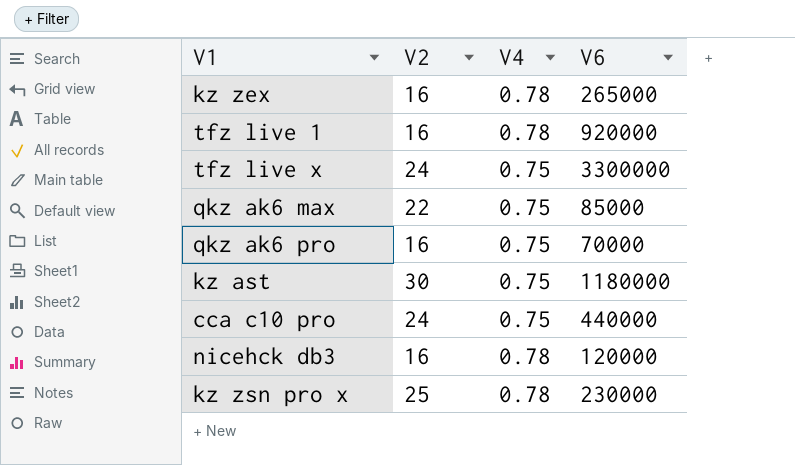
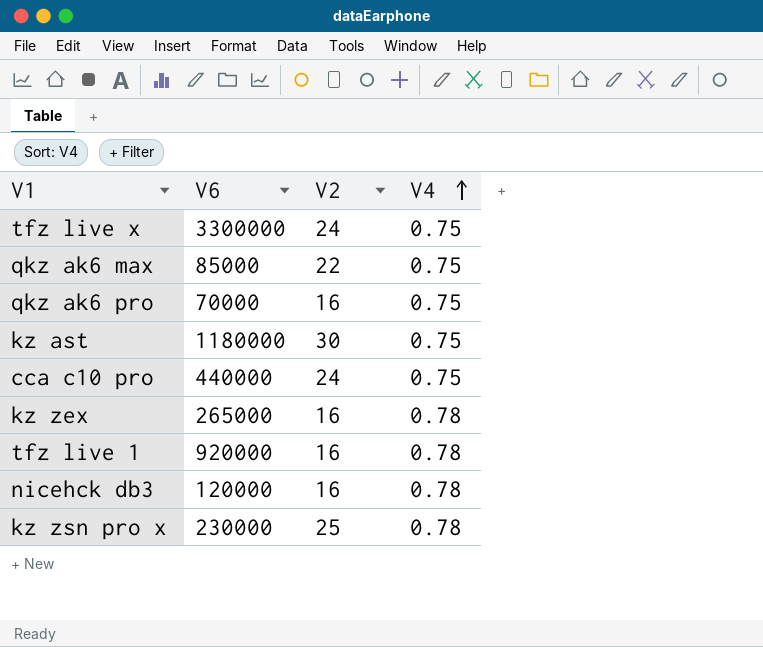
row order: none -> V4 ascending
column V6 | position: 4 -> 2

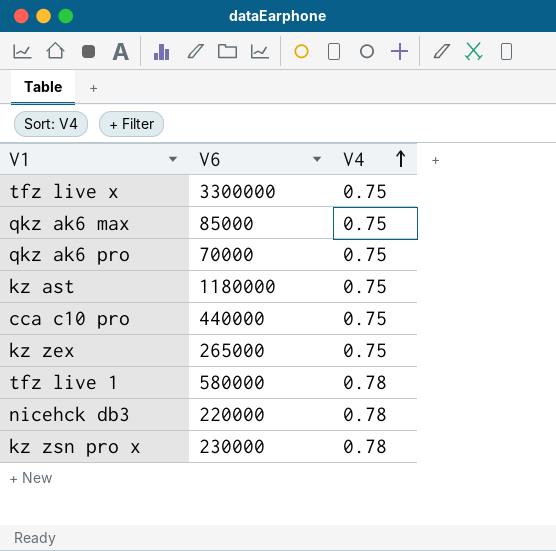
column V2 | position: 3 -> none
kz zex | V4: 0.78 -> 0.75
tfz live 1 | V6: 920000 -> 580000
nicehck db3 | V6: 120000 -> 220000

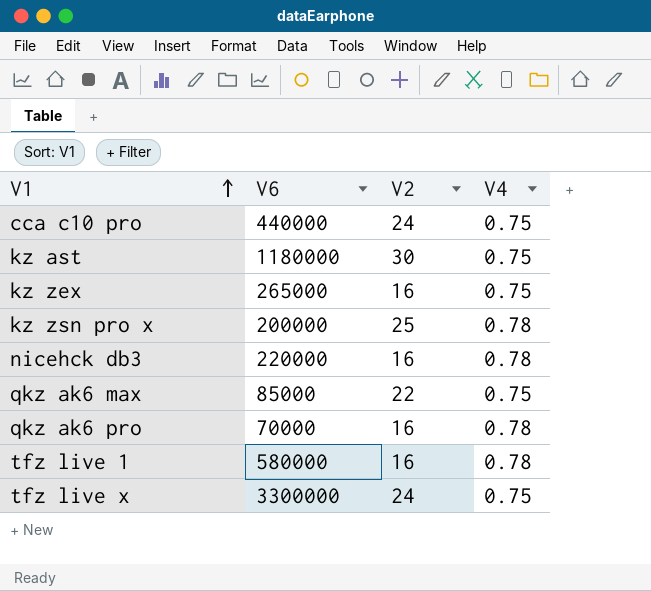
row order: V4 ascending -> V1 ascending
column V2 | position: none -> 3
kz zsn pro x | V6: 230000 -> 200000
qkz ak6 pro | V4: 0.75 -> 0.78

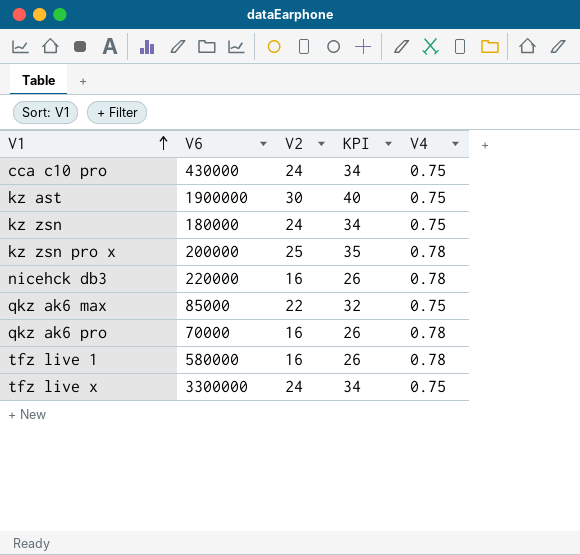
column KPI | formula: none -> [V2] + 10
row kz zex: 265000 | 16 | 0.75 -> none
cca c10 pro | V6: 440000 -> 430000
kz ast | V6: 1180000 -> 1900000
row kz zsn: none -> 180000 | 24 | 34 | 0.75

